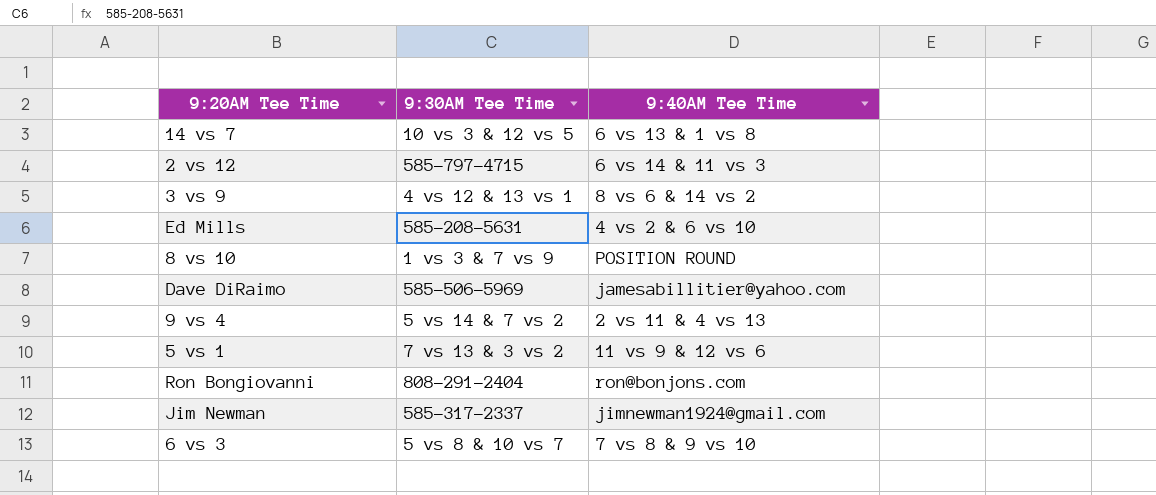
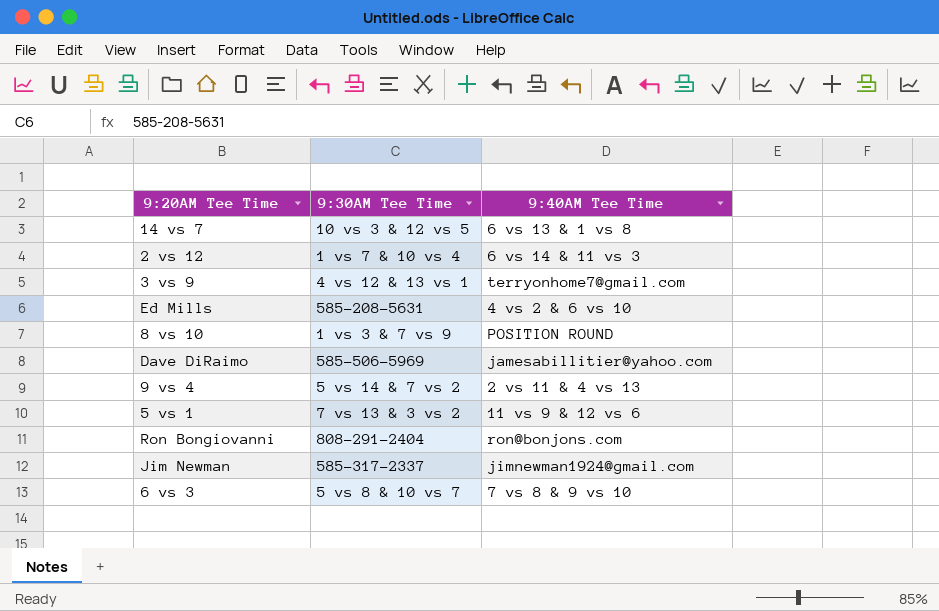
2 vs 12 | 9:30AM Tee Time: 585-797-4715 -> 1 vs 7 & 10 vs 4
3 vs 9 | 9:40AM Tee Time: 8 vs 6 & 14 vs 2 -> terryonhome7@gmail.com

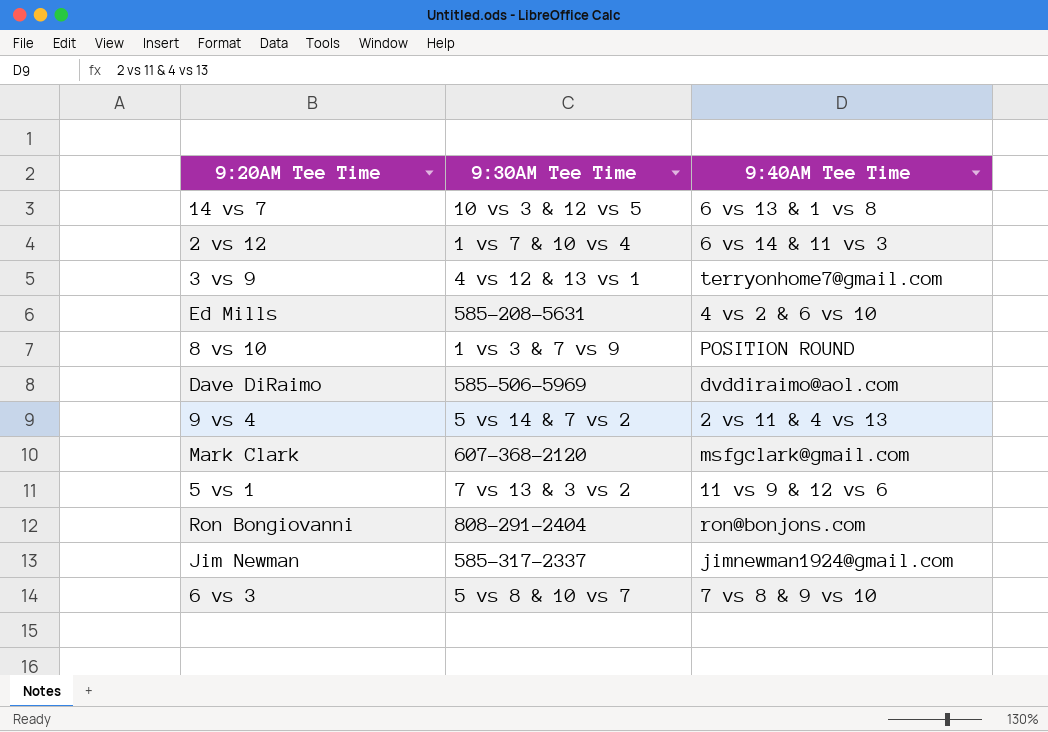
Dave DiRaimo | 9:40AM Tee Time: jamesabillitier@yahoo.com -> dvddiraimo@aol.com
row Mark Clark: none -> 607-368-2120 | msfgclark@gmail.com

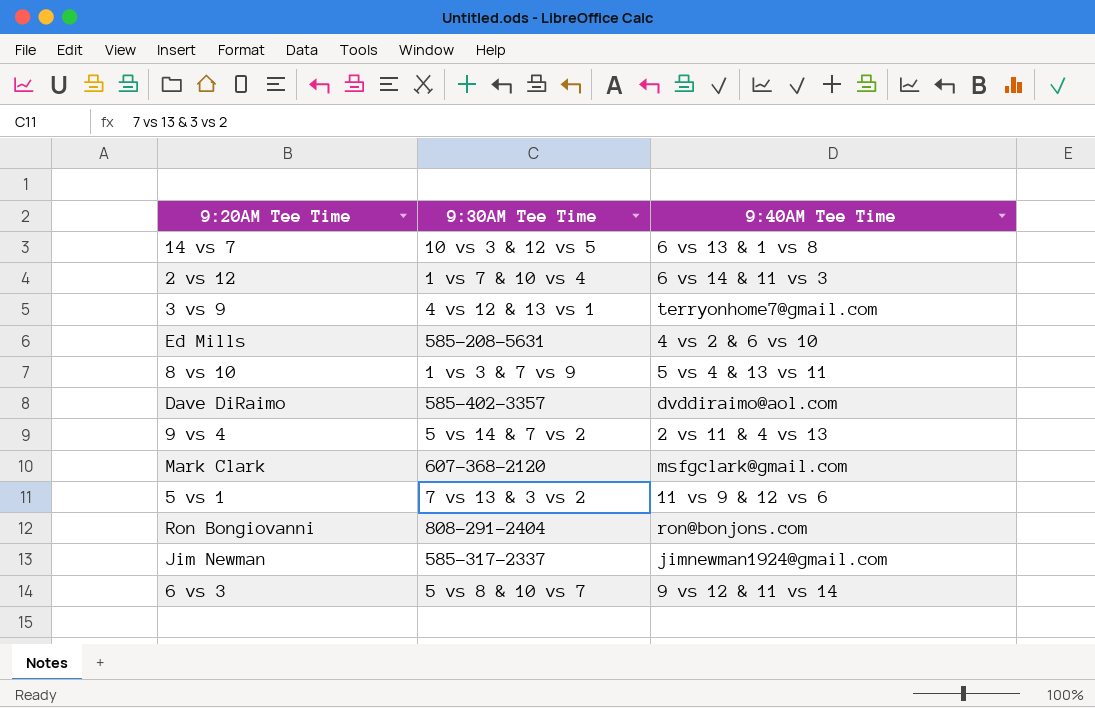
8 vs 10 | 9:40AM Tee Time: POSITION ROUND -> 5 vs 4 & 13 vs 11
Dave DiRaimo | 9:30AM Tee Time: 585-506-5969 -> 585-402-3357
6 vs 3 | 9:40AM Tee Time: 7 vs 8 & 9 vs 10 -> 9 vs 12 & 11 vs 14

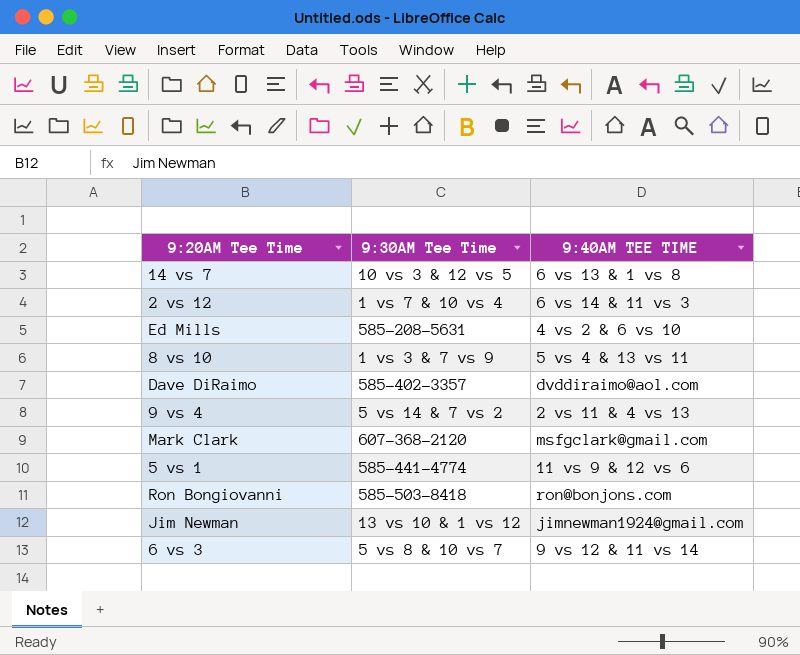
column name: 9:40AM Tee Time -> 9:40AM TEE TIME
row 3 vs 9: 4 vs 12 & 13 vs 1 | terryonhome7@gmail.com -> none
5 vs 1 | 9:30AM Tee Time: 7 vs 13 & 3 vs 2 -> 585-441-4774
Ron Bongiovanni | 9:30AM Tee Time: 808-291-2404 -> 585-503-8418
Jim Newman | 9:30AM Tee Time: 585-317-2337 -> 13 vs 10 & 1 vs 12

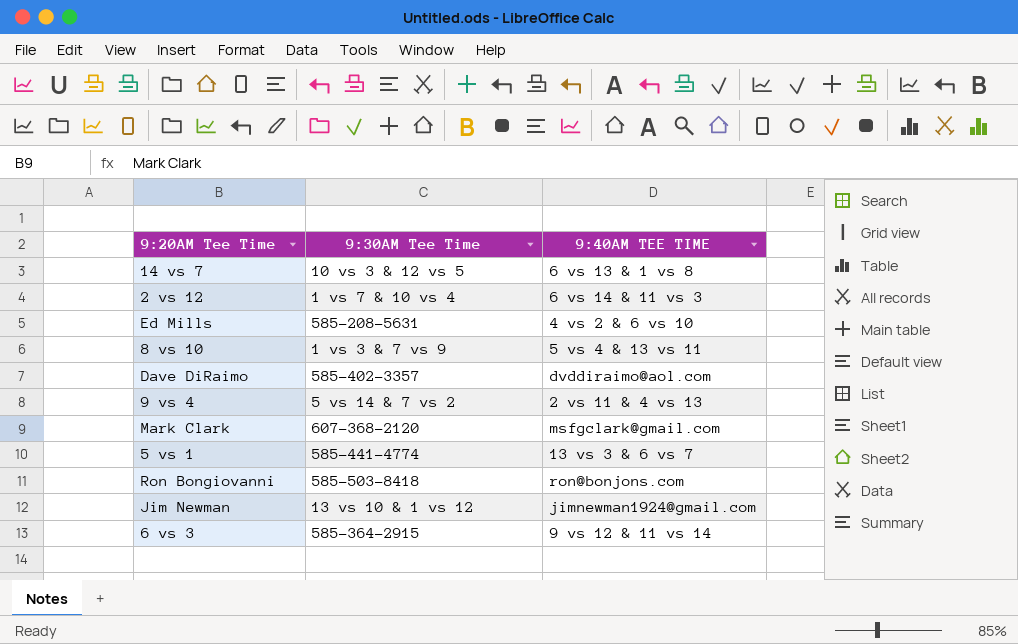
5 vs 1 | 9:40AM TEE TIME: 11 vs 9 & 12 vs 6 -> 13 vs 3 & 6 vs 7
6 vs 3 | 9:30AM Tee Time: 5 vs 8 & 10 vs 7 -> 585-364-2915

